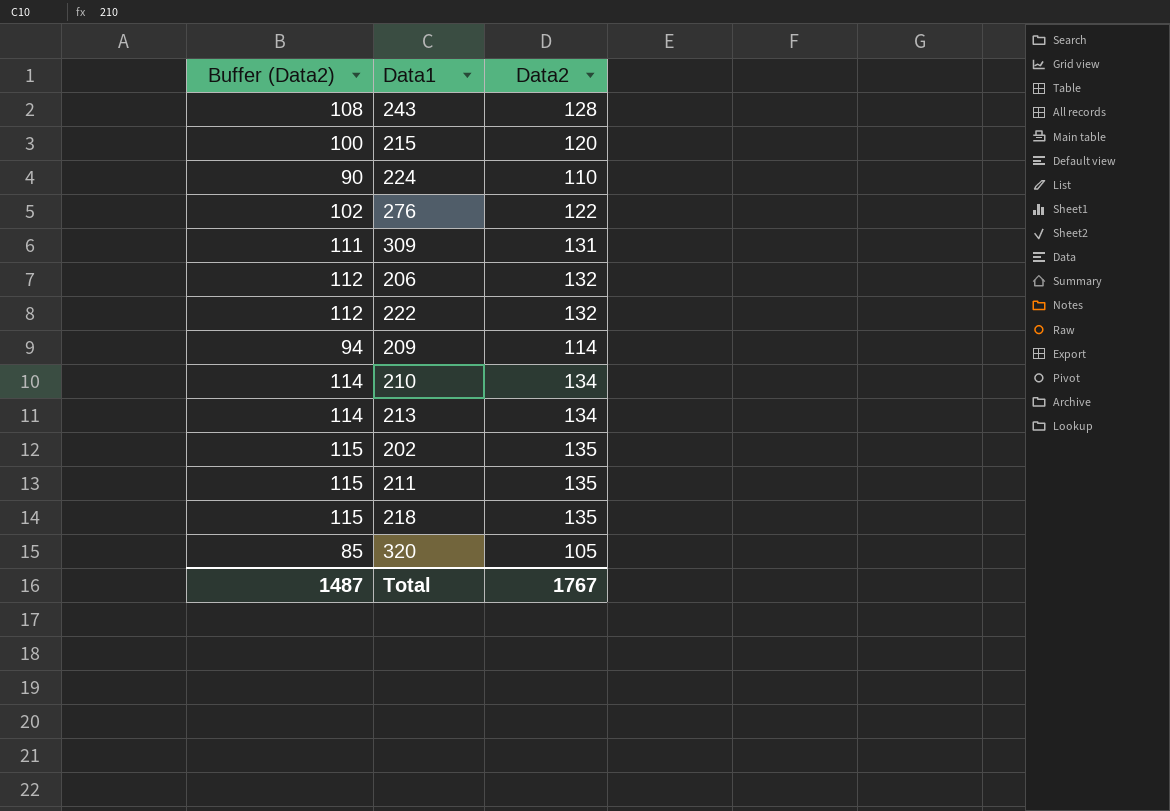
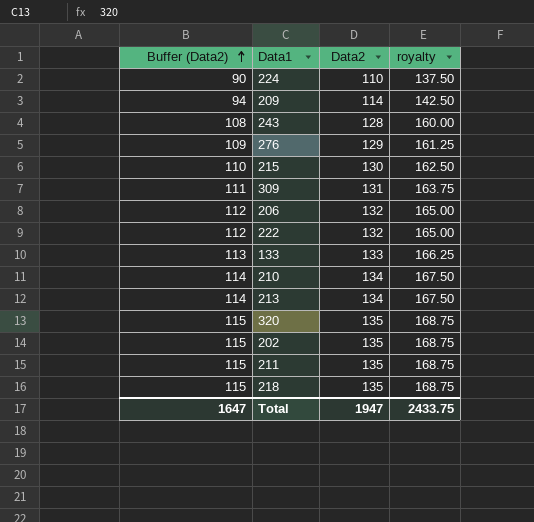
row order: none -> Buffer (Data2) ascending
column royalty | formula: none -> [Data2] * 1.25
276 | Buffer (Data2): 102 -> 109
276 | Data2: 122 -> 129
215 | Buffer (Data2): 100 -> 110
215 | Data2: 120 -> 130
row 133: none -> 113 | 133 | 166.25
320 | Buffer (Data2): 85 -> 115
320 | Data2: 105 -> 135
Total | Buffer (Data2): 1487 -> 1647
Total | Data2: 1767 -> 1947

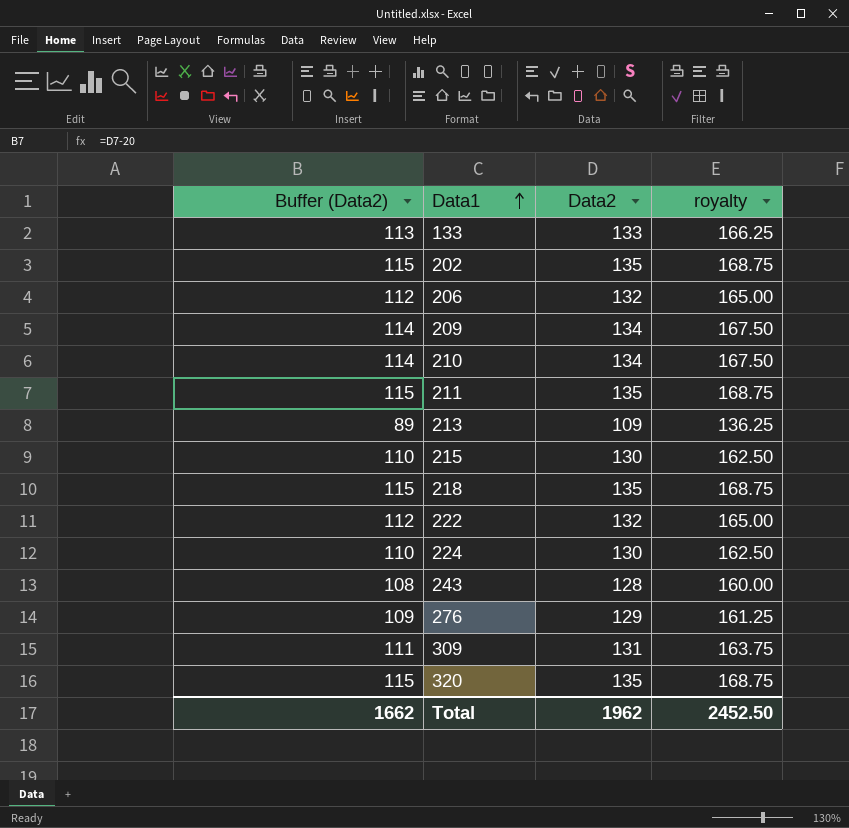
row order: Buffer (Data2) ascending -> Data1 ascending
209 | Buffer (Data2): 94 -> 114
209 | Data2: 114 -> 134
209 | royalty: 142.50 -> 167.50
213 | Buffer (Data2): 114 -> 89
213 | Data2: 134 -> 109
213 | royalty: 167.50 -> 136.25
224 | Buffer (Data2): 90 -> 110
224 | Data2: 110 -> 130
224 | royalty: 137.50 -> 162.50
Total | Buffer (Data2): 1647 -> 1662
Total | Data2: 1947 -> 1962
Total | royalty: 2433.75 -> 2452.50

